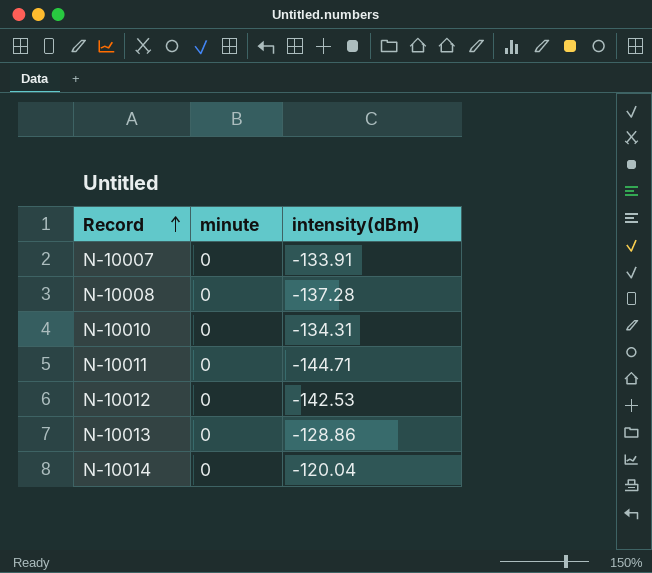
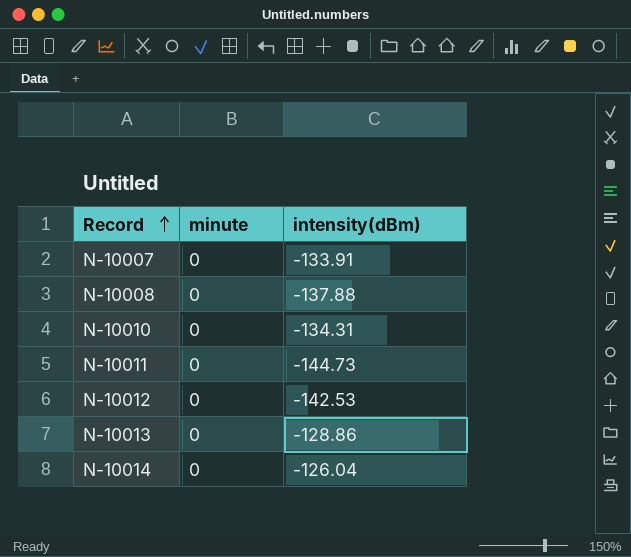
N-10008 | intensity(dBm): -137.28 -> -137.88
N-10011 | intensity(dBm): -144.71 -> -144.73
N-10014 | intensity(dBm): -120.04 -> -126.04

